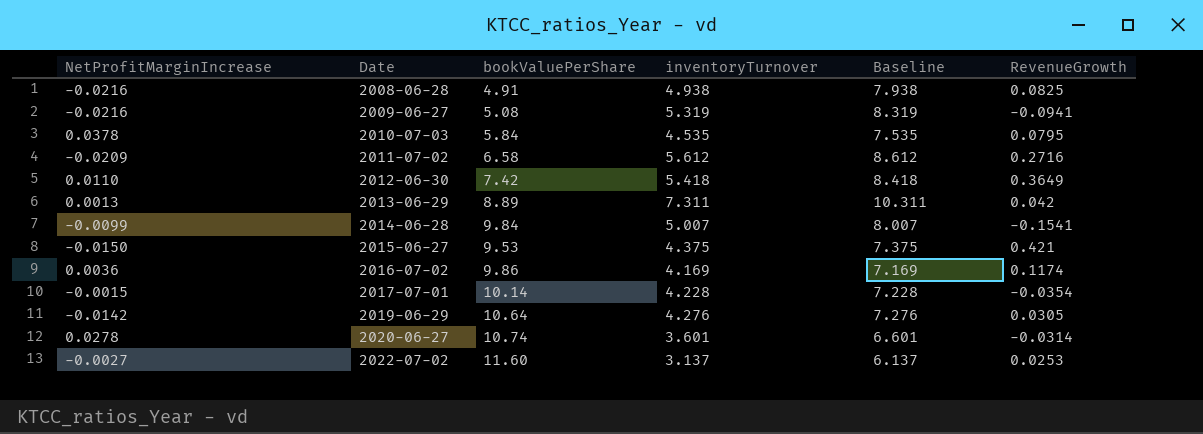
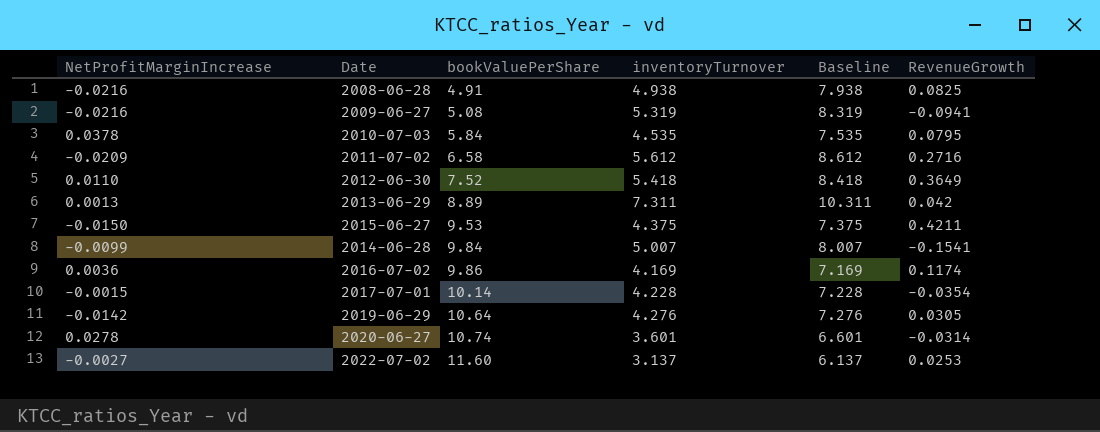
row order: Date ascending -> bookValuePerShare ascending
2012-06-30 | bookValuePerShare: 7.42 -> 7.52
2015-06-27 | RevenueGrowth: 0.421 -> 0.4211

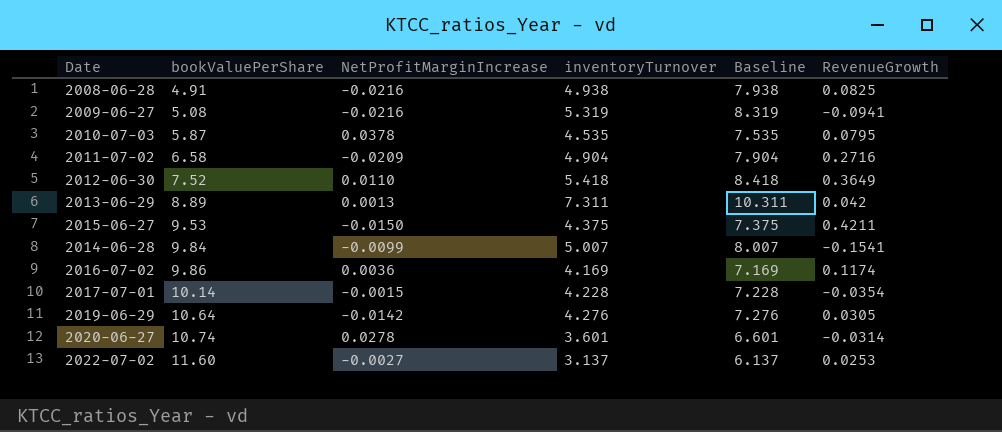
column NetProfitMarginIncrease | position: 1 -> 3
2010-07-03 | bookValuePerShare: 5.84 -> 5.87
2011-07-02 | inventoryTurnover: 5.612 -> 4.904
2011-07-02 | Baseline: 8.612 -> 7.904

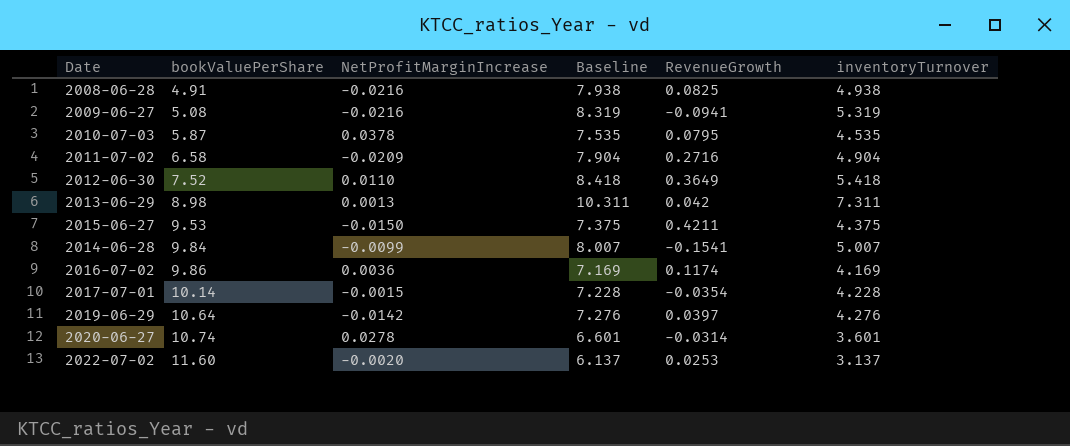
column inventoryTurnover | position: 4 -> 6
2013-06-29 | bookValuePerShare: 8.89 -> 8.98
2019-06-29 | RevenueGrowth: 0.0305 -> 0.0397
2022-07-02 | NetProfitMarginIncrease: -0.0027 -> -0.0020

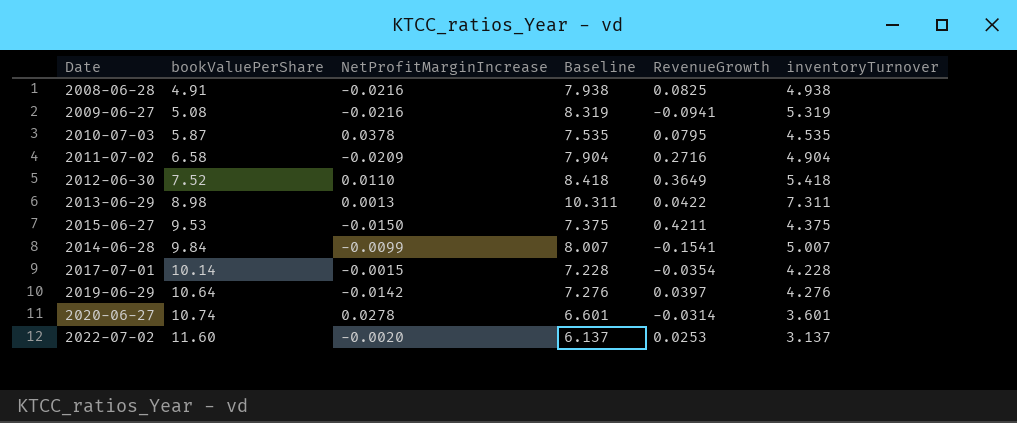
row 2016-07-02: 9.86 | 0.0036 | 7.169 | 0.1174 | 4.169 -> none
2013-06-29 | RevenueGrowth: 0.042 -> 0.0422

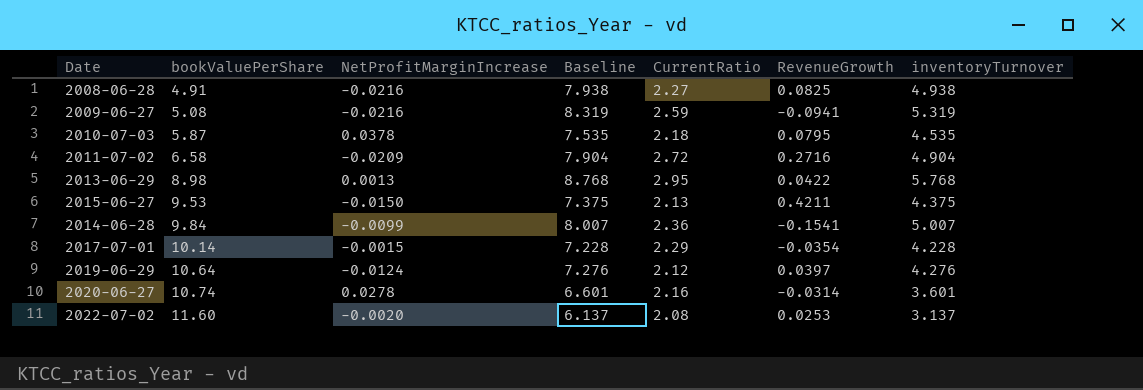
column CurrentRatio | position: none -> 5
row 2012-06-30: 7.52 | 0.0110 | 8.418 | 0.3649 | 5.418 -> none
2013-06-29 | Baseline: 10.311 -> 8.768
2013-06-29 | inventoryTurnover: 7.311 -> 5.768
2019-06-29 | NetProfitMarginIncrease: -0.0142 -> -0.0124

